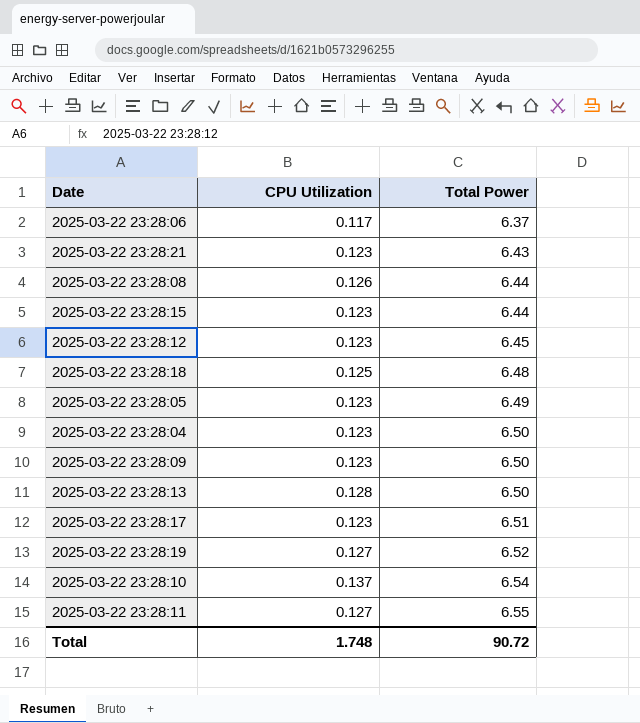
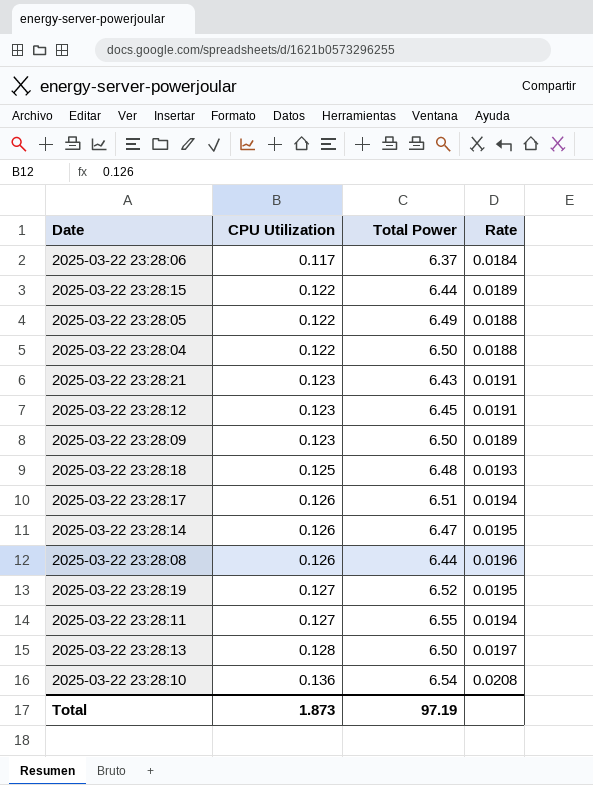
row order: Total Power ascending -> CPU Utilization ascending
column Rate | formula: none -> [CPU Utilization] / [Total Power]
2025-03-22 23:28:15 | CPU Utilization: 0.123 -> 0.122
2025-03-22 23:28:05 | CPU Utilization: 0.123 -> 0.122
2025-03-22 23:28:04 | CPU Utilization: 0.123 -> 0.122
2025-03-22 23:28:17 | CPU Utilization: 0.123 -> 0.126
row 2025-03-22 23:28:14: none -> 0.126 | 6.47 | 0.0195
2025-03-22 23:28:10 | CPU Utilization: 0.137 -> 0.136
Total | CPU Utilization: 1.748 -> 1.873
Total | Total Power: 90.72 -> 97.19

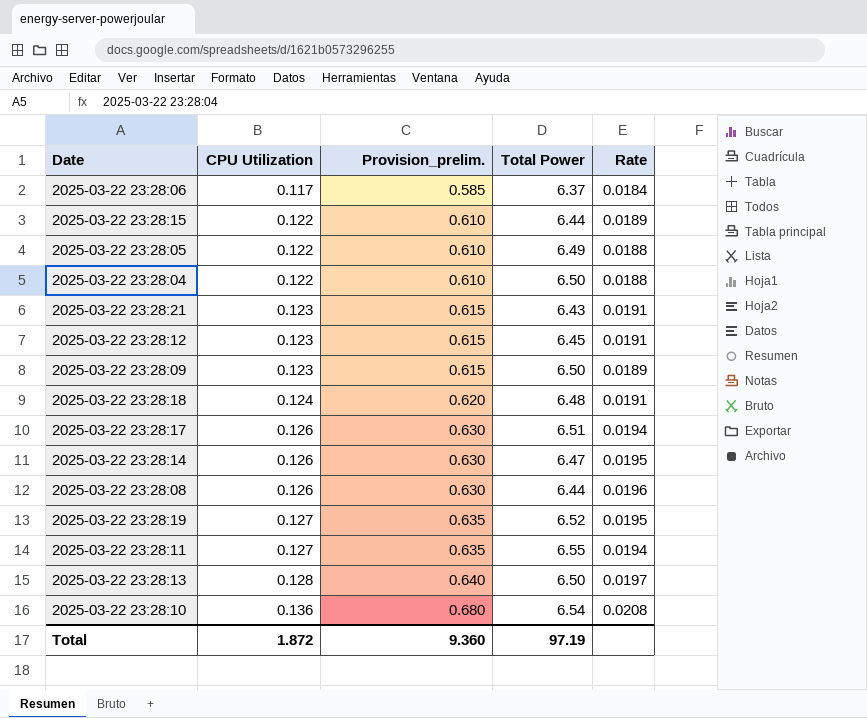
column Provision_prelim. | formula: none -> [CPU Utilization] * 5
2025-03-22 23:28:18 | CPU Utilization: 0.125 -> 0.124
2025-03-22 23:28:18 | Rate: 0.0193 -> 0.0191
Total | CPU Utilization: 1.873 -> 1.872

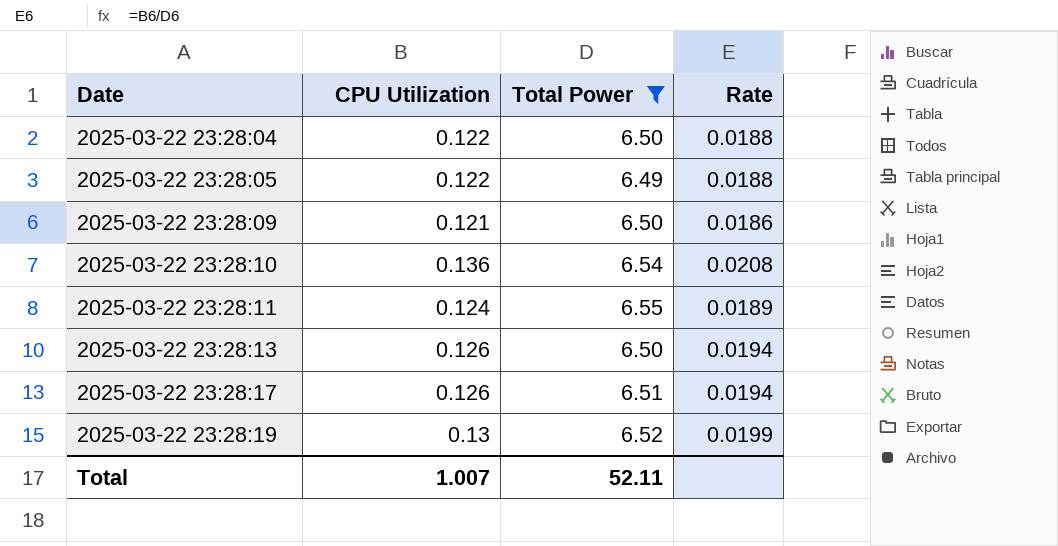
filter: none -> Total Power >= 6.49
row order: CPU Utilization ascending -> Date ascending
column Provision_prelim. | formula: [CPU Utilization] * 5 -> none
2025-03-22 23:28:09 | CPU Utilization: 0.123 -> 0.121
2025-03-22 23:28:09 | Rate: 0.0189 -> 0.0186
2025-03-22 23:28:11 | CPU Utilization: 0.127 -> 0.124
2025-03-22 23:28:11 | Rate: 0.0194 -> 0.0189
2025-03-22 23:28:13 | CPU Utilization: 0.128 -> 0.126
2025-03-22 23:28:13 | Rate: 0.0197 -> 0.0194
2025-03-22 23:28:19 | CPU Utilization: 0.127 -> 0.13
2025-03-22 23:28:19 | Rate: 0.0195 -> 0.0199
Total | CPU Utilization: 1.872 -> 1.007
Total | Total Power: 97.19 -> 52.11

